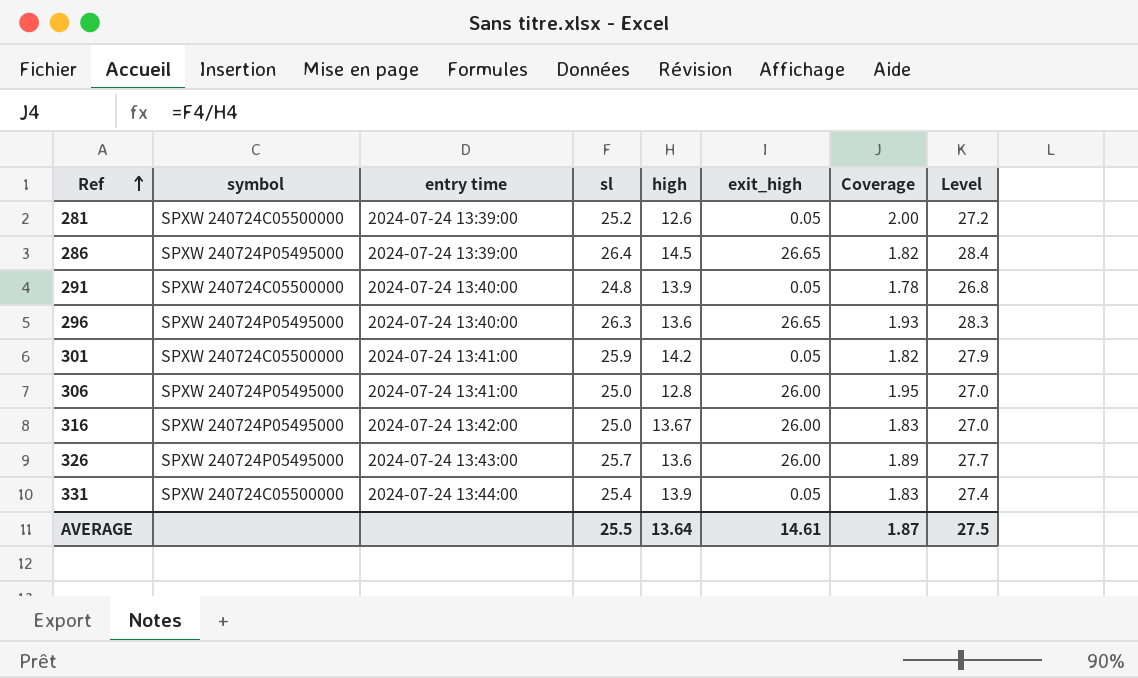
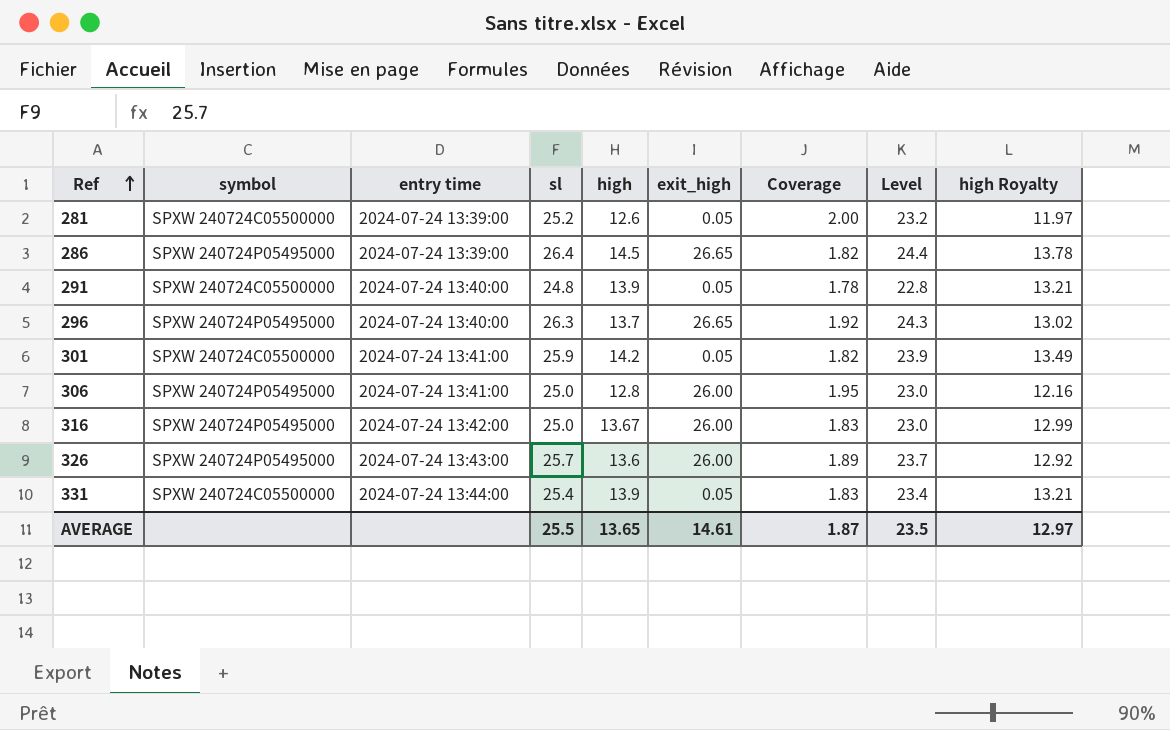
column Level | formula: [sl] + 2 -> [sl] - 2
column high Royalty | formula: none -> [high] * 0.95
296 | high: 13.6 -> 13.7
296 | Coverage: 1.93 -> 1.92
AVERAGE | high: 13.64 -> 13.65
AVERAGE | Level: 27.5 -> 23.5

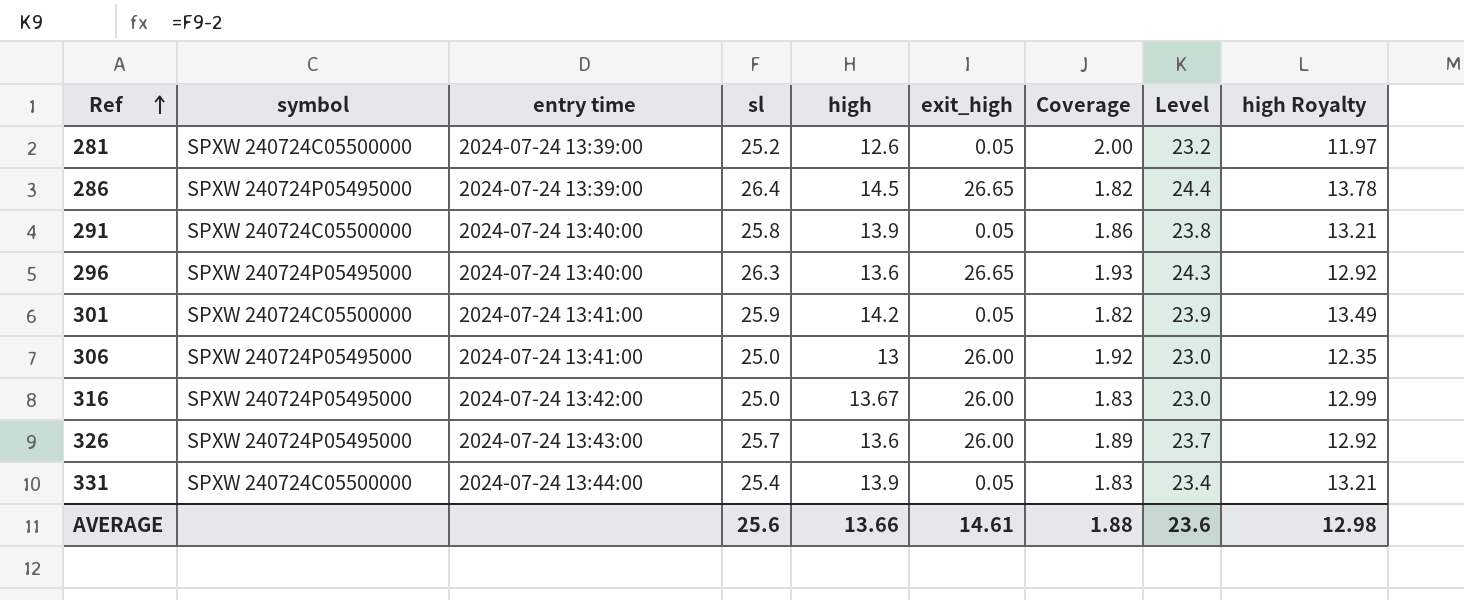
291 | sl: 24.8 -> 25.8
291 | Coverage: 1.78 -> 1.86
291 | Level: 22.8 -> 23.8
296 | high: 13.7 -> 13.6
296 | Coverage: 1.92 -> 1.93
296 | high Royalty: 13.02 -> 12.92
306 | high: 12.8 -> 13
306 | Coverage: 1.95 -> 1.92
306 | high Royalty: 12.16 -> 12.35
AVERAGE | sl: 25.5 -> 25.6
AVERAGE | high: 13.65 -> 13.66
AVERAGE | Coverage: 1.87 -> 1.88
AVERAGE | Level: 23.5 -> 23.6
AVERAGE | high Royalty: 12.97 -> 12.98

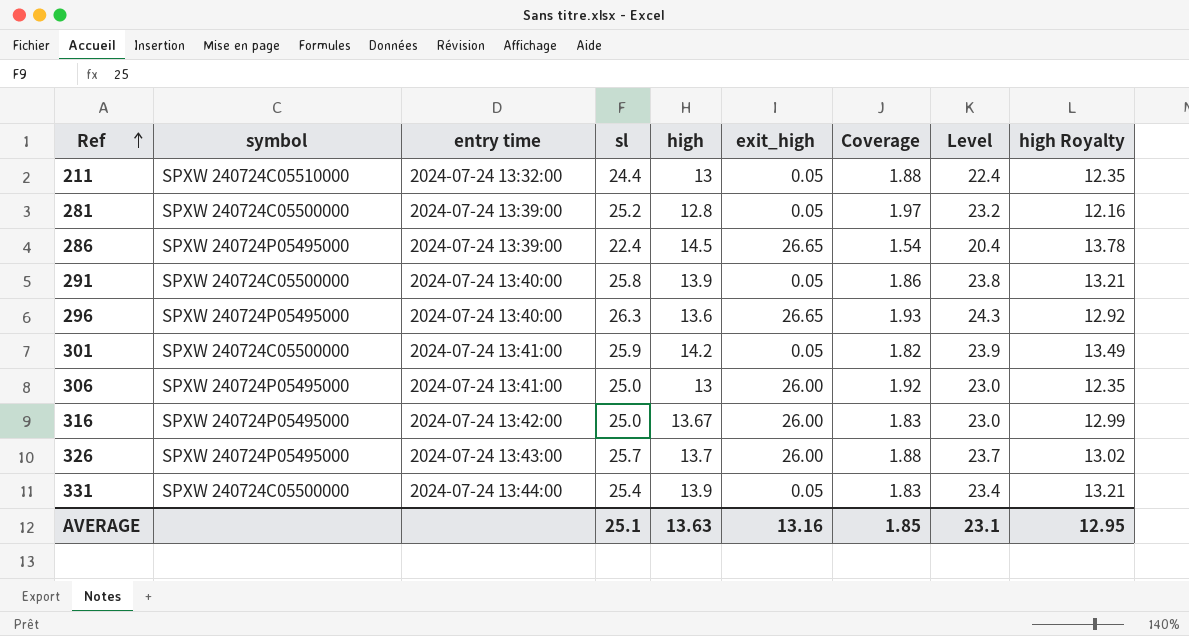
row 211: none -> SPXW 240724C05510000 | 2024-07-24 13:32:00 | 24.4 | 13 | 0.05 | 1.88 | 22.4 | 12.35
281 | high: 12.6 -> 12.8
281 | Coverage: 2.00 -> 1.97
281 | high Royalty: 11.97 -> 12.16
286 | sl: 26.4 -> 22.4
286 | Coverage: 1.82 -> 1.54
286 | Level: 24.4 -> 20.4
326 | high: 13.6 -> 13.7
326 | Coverage: 1.89 -> 1.88
326 | high Royalty: 12.92 -> 13.02
AVERAGE | sl: 25.6 -> 25.1
AVERAGE | high: 13.66 -> 13.63
AVERAGE | exit_high: 14.61 -> 13.16
AVERAGE | Coverage: 1.88 -> 1.85
AVERAGE | Level: 23.6 -> 23.1
AVERAGE | high Royalty: 12.98 -> 12.95

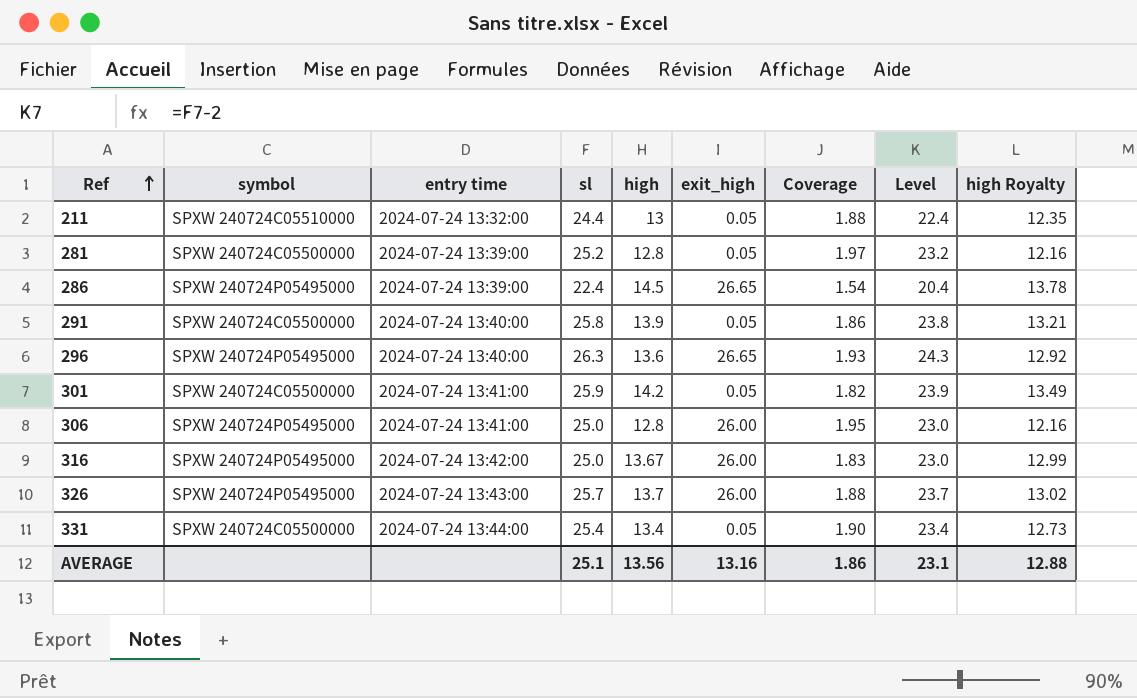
306 | high: 13 -> 12.8
306 | Coverage: 1.92 -> 1.95
306 | high Royalty: 12.35 -> 12.16
331 | high: 13.9 -> 13.4
331 | Coverage: 1.83 -> 1.90
331 | high Royalty: 13.21 -> 12.73
AVERAGE | high: 13.63 -> 13.56
AVERAGE | Coverage: 1.85 -> 1.86
AVERAGE | high Royalty: 12.95 -> 12.88

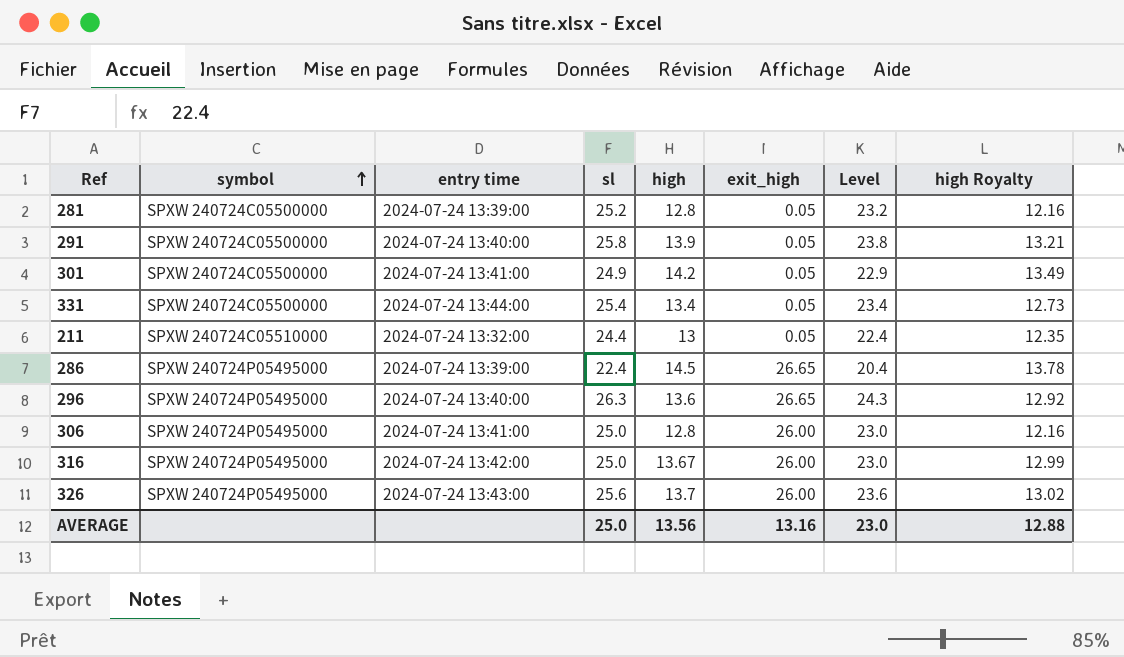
row order: Ref ascending -> symbol ascending
column Coverage | formula: [sl] / [high] -> none
301 | sl: 25.9 -> 24.9
301 | Level: 23.9 -> 22.9
326 | sl: 25.7 -> 25.6
326 | Level: 23.7 -> 23.6
AVERAGE | sl: 25.1 -> 25.0
AVERAGE | Level: 23.1 -> 23.0

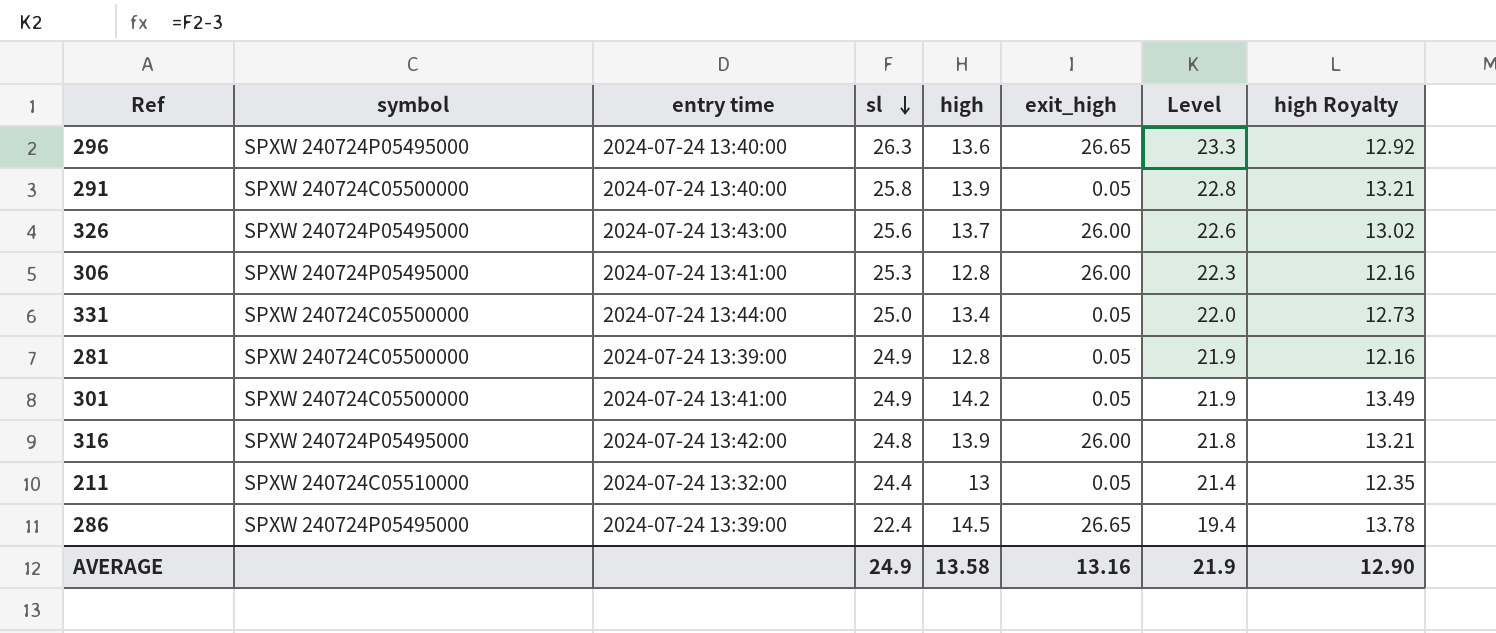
row order: symbol ascending -> sl descending
column Level | formula: [sl] - 2 -> [sl] - 3
306 | sl: 25.0 -> 25.3
331 | sl: 25.4 -> 25.0
281 | sl: 25.2 -> 24.9
316 | sl: 25.0 -> 24.8
316 | high: 13.67 -> 13.9
316 | high Royalty: 12.99 -> 13.21
AVERAGE | sl: 25.0 -> 24.9
AVERAGE | high: 13.56 -> 13.58
AVERAGE | Level: 23.0 -> 21.9
AVERAGE | high Royalty: 12.88 -> 12.90

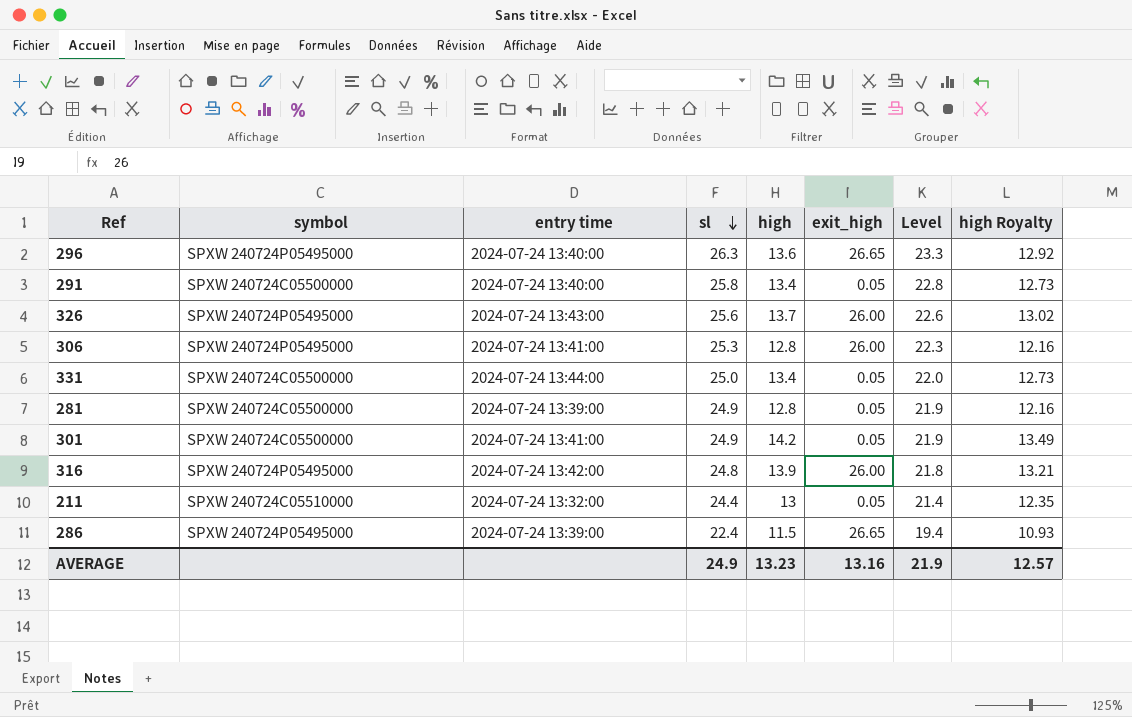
291 | high: 13.9 -> 13.4
291 | high Royalty: 13.21 -> 12.73
286 | high: 14.5 -> 11.5
286 | high Royalty: 13.78 -> 10.93
AVERAGE | high: 13.58 -> 13.23
AVERAGE | high Royalty: 12.90 -> 12.57

